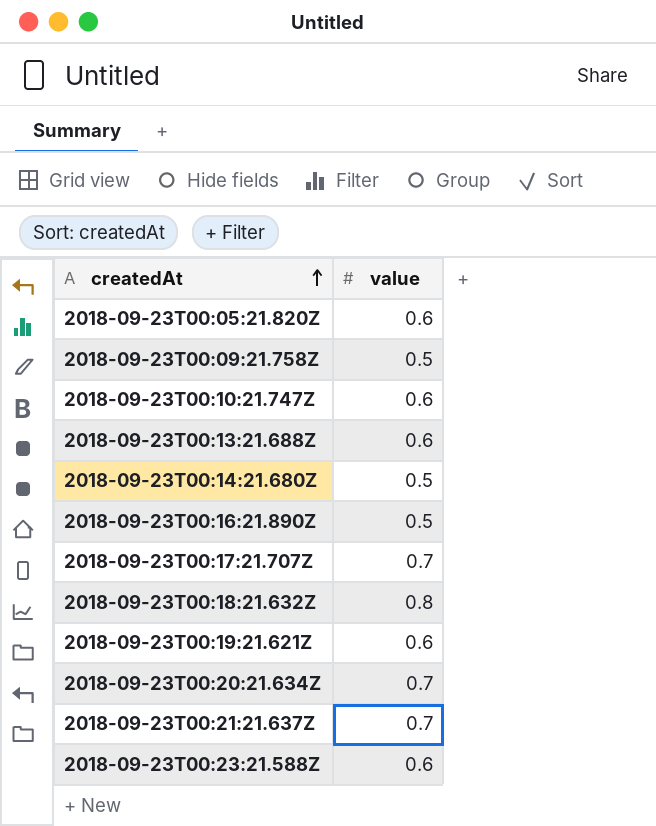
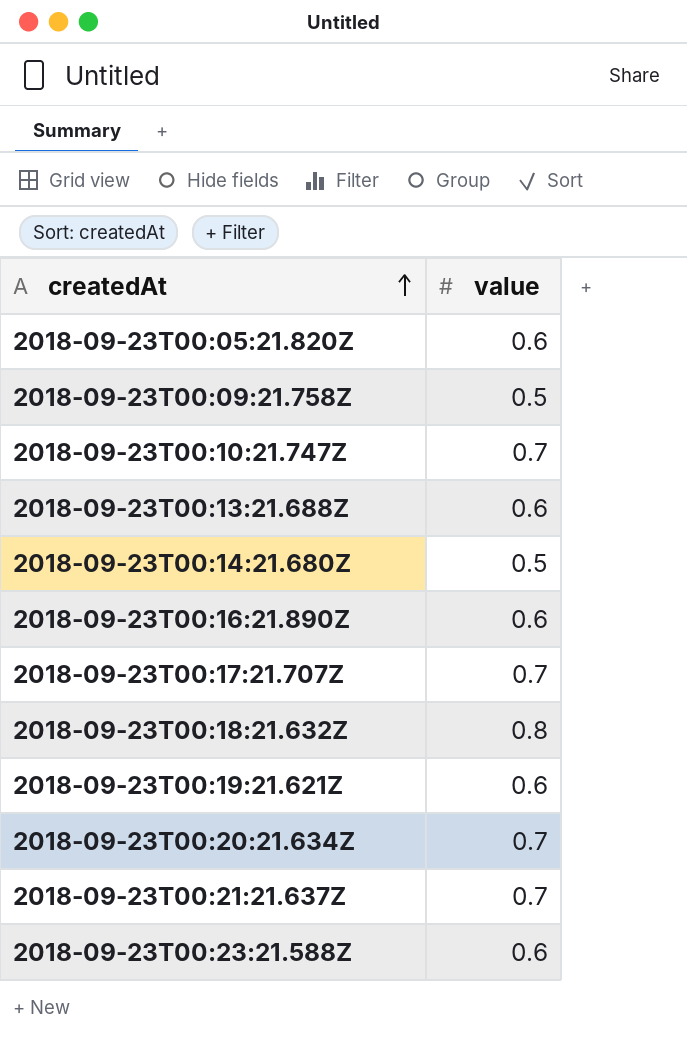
2018-09-23T00:10:21.747Z | value: 0.6 -> 0.7
2018-09-23T00:16:21.890Z | value: 0.5 -> 0.6

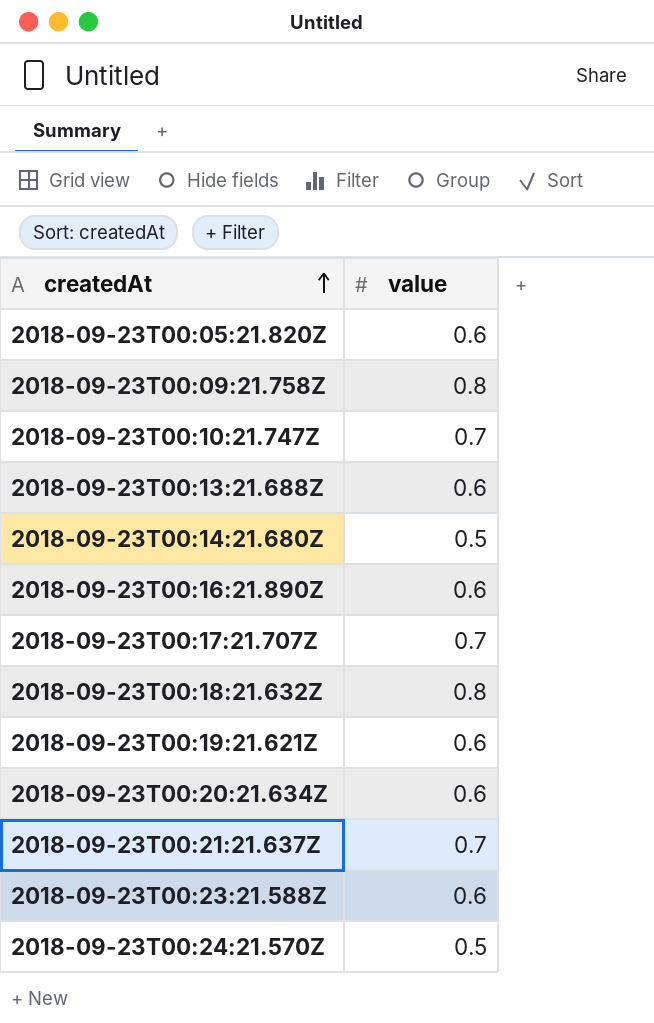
2018-09-23T00:09:21.758Z | value: 0.5 -> 0.8
2018-09-23T00:20:21.634Z | value: 0.7 -> 0.6
row 2018-09-23T00:24:21.570Z: none -> 0.5

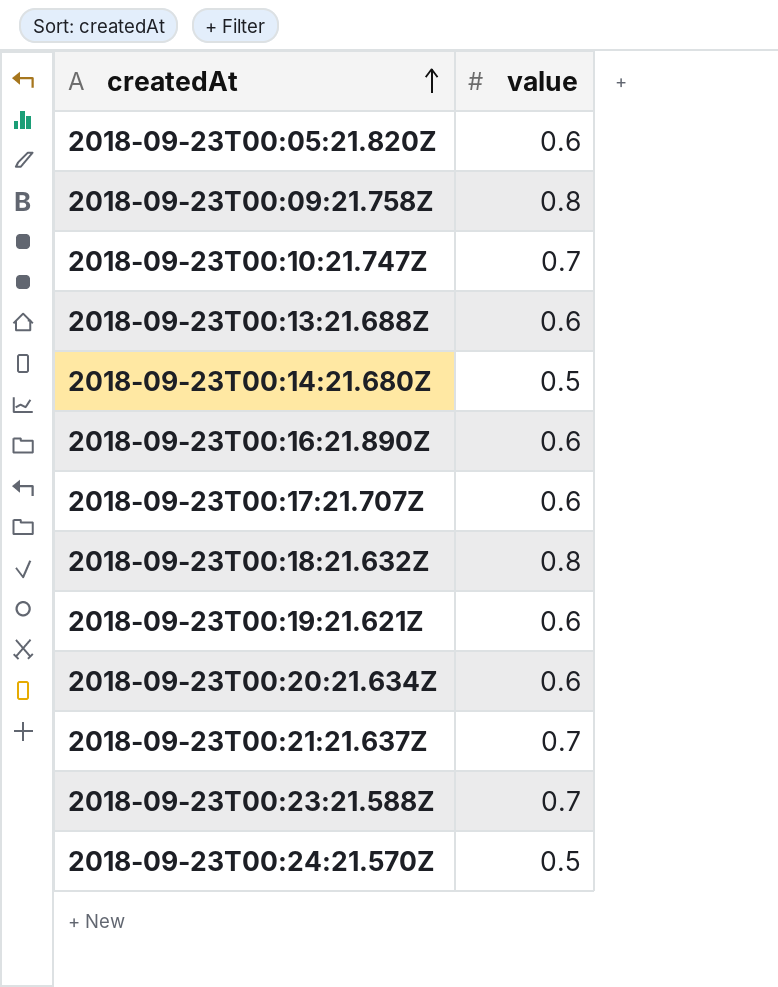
2018-09-23T00:17:21.707Z | value: 0.7 -> 0.6
2018-09-23T00:23:21.588Z | value: 0.6 -> 0.7

